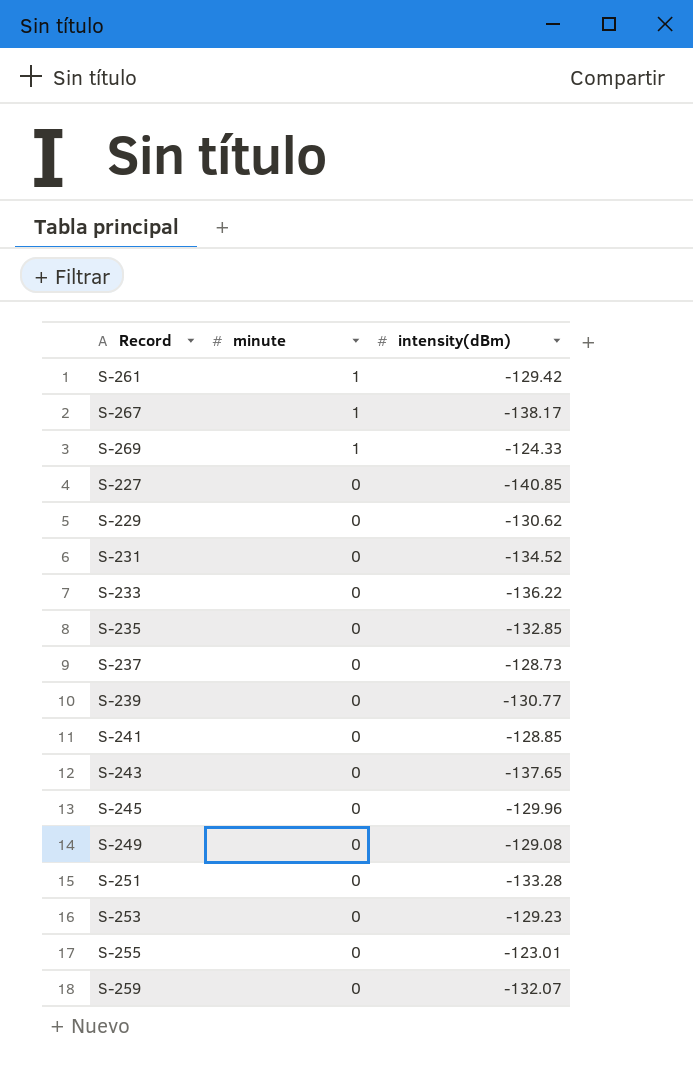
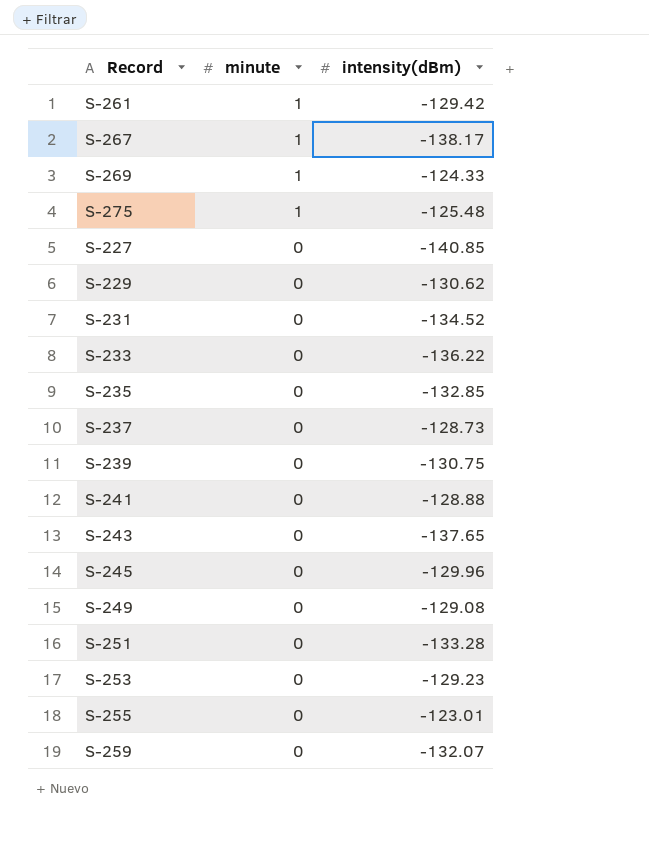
row S-275: none -> 1 | -125.48
S-239 | intensity(dBm): -130.77 -> -130.75
S-241 | intensity(dBm): -128.85 -> -128.88

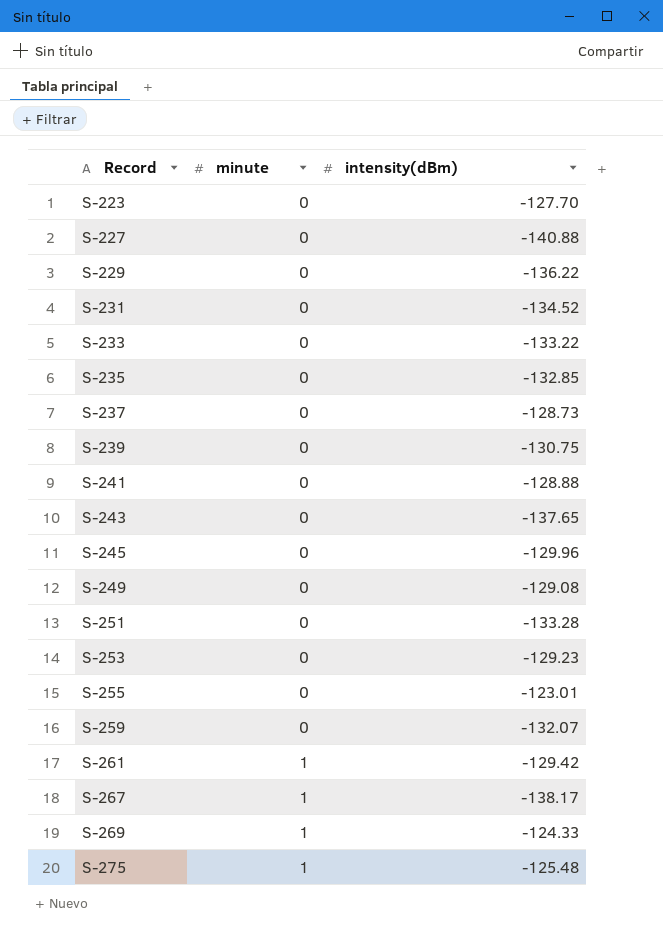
row order: minute descending -> Record ascending
row S-223: none -> 0 | -127.70
S-227 | intensity(dBm): -140.85 -> -140.88
S-229 | intensity(dBm): -130.62 -> -136.22
S-233 | intensity(dBm): -136.22 -> -133.22

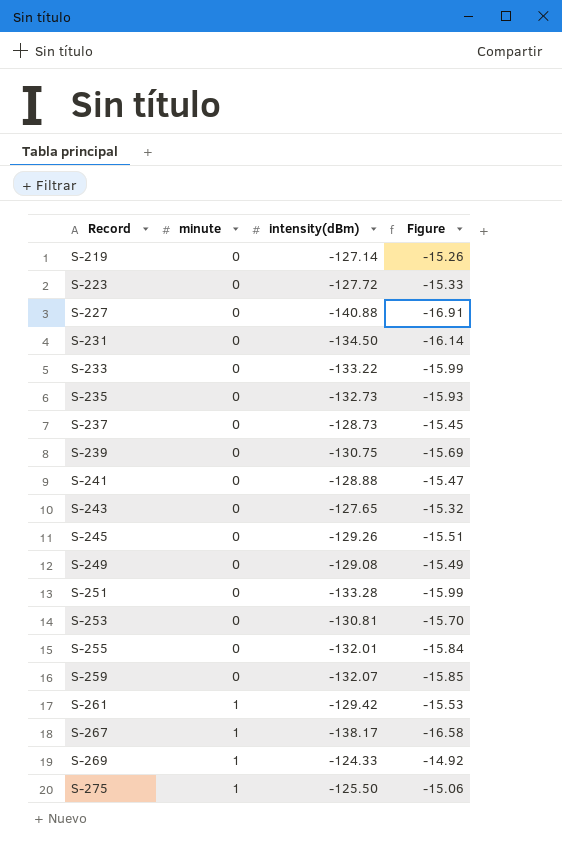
column Figure | formula: none -> [intensity(dBm)] * 0.12
row S-229: 0 | -136.22 -> none
row S-219: none -> 0 | -127.14 | -15.26
S-223 | intensity(dBm): -127.70 -> -127.72
S-231 | intensity(dBm): -134.52 -> -134.50
S-235 | intensity(dBm): -132.85 -> -132.73
S-243 | intensity(dBm): -137.65 -> -127.65
S-245 | intensity(dBm): -129.96 -> -129.26
S-253 | intensity(dBm): -129.23 -> -130.81
S-255 | intensity(dBm): -123.01 -> -132.01
S-275 | intensity(dBm): -125.48 -> -125.50

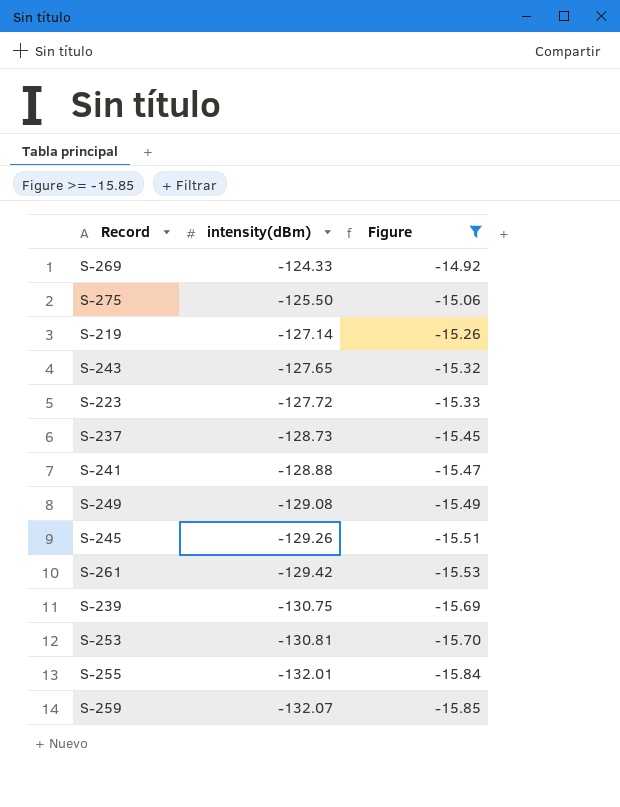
filter: none -> Figure >= -15.85
row order: Record ascending -> intensity(dBm) descending
column minute | position: 2 -> none

